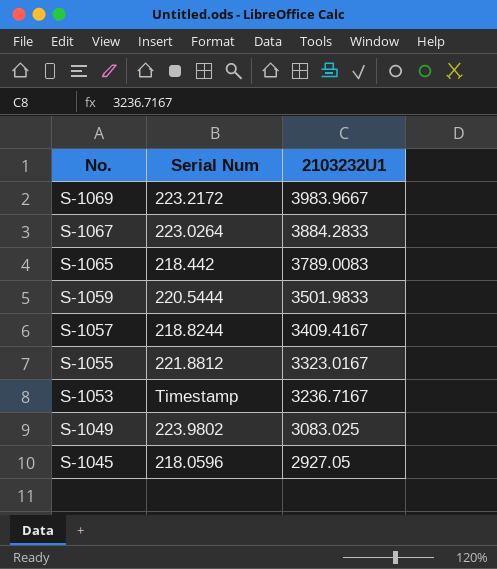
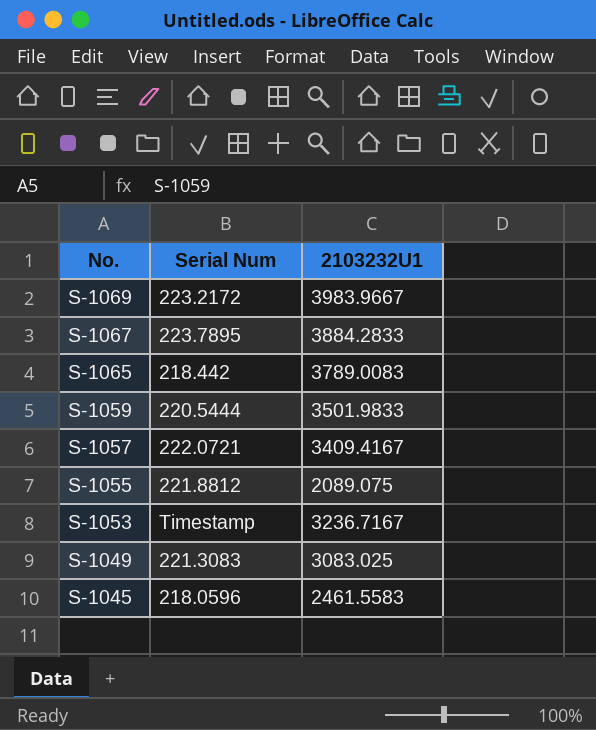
S-1067 | Serial Num: 223.0264 -> 223.7895
S-1057 | Serial Num: 218.8244 -> 222.0721
S-1055 | 2103232U1: 3323.0167 -> 2089.075
S-1049 | Serial Num: 223.9802 -> 221.3083
S-1045 | 2103232U1: 2927.05 -> 2461.5583

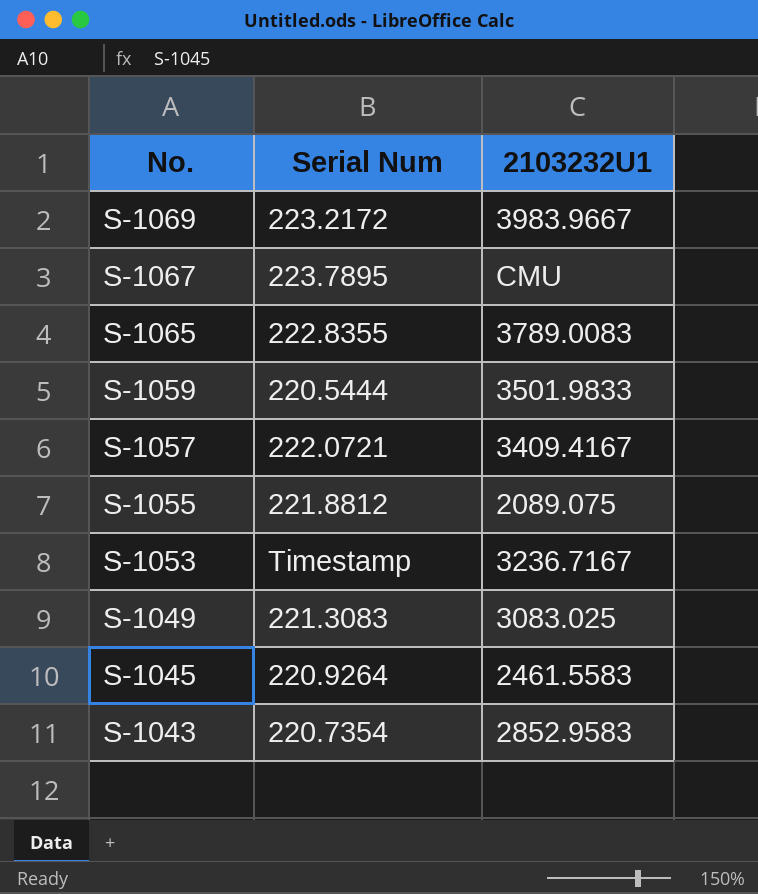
S-1067 | 2103232U1: 3884.2833 -> CMU
S-1065 | Serial Num: 218.442 -> 222.8355
S-1045 | Serial Num: 218.0596 -> 220.9264
row S-1043: none -> 220.7354 | 2852.9583

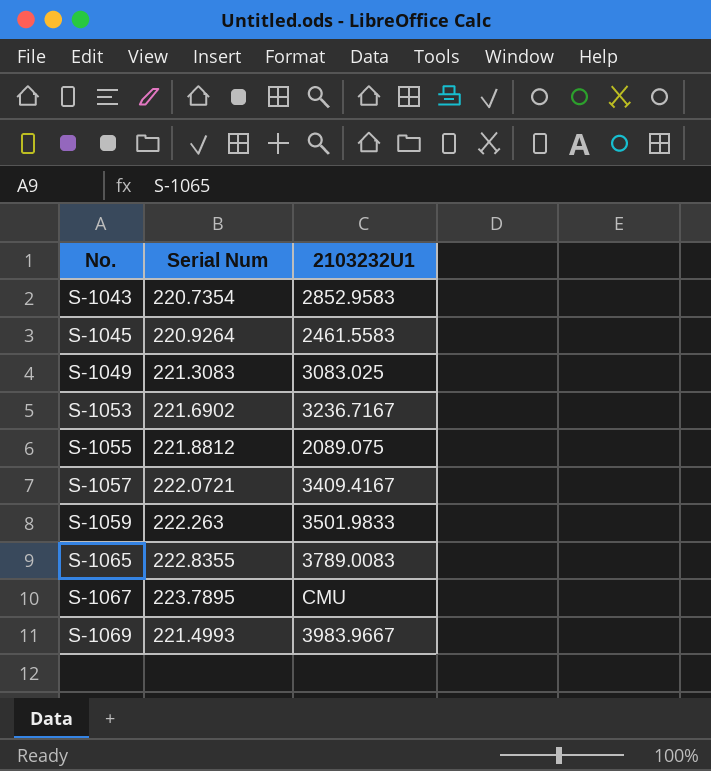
row order: No. descending -> No. ascending
S-1053 | Serial Num: Timestamp -> 221.6902
S-1059 | Serial Num: 220.5444 -> 222.263
S-1069 | Serial Num: 223.2172 -> 221.4993

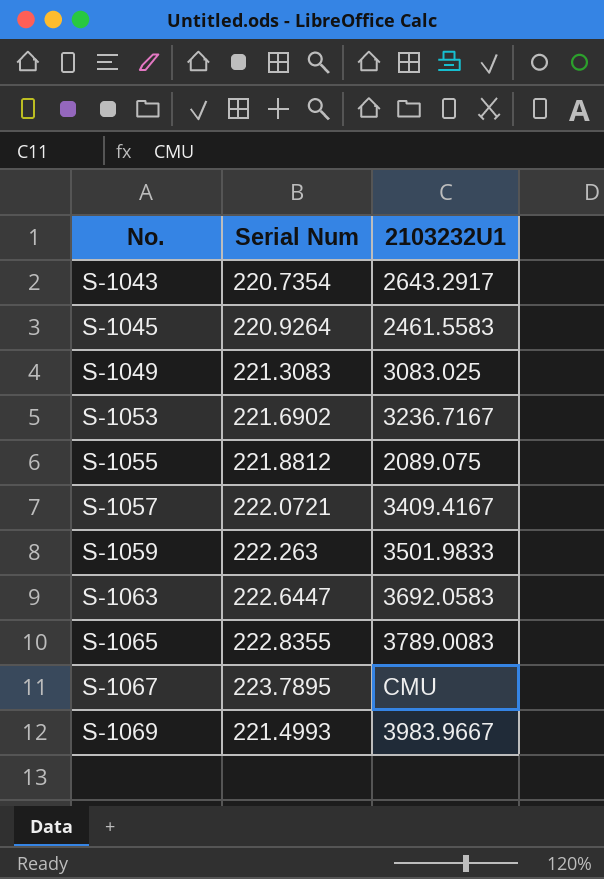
S-1043 | 2103232U1: 2852.9583 -> 2643.2917
row S-1063: none -> 222.6447 | 3692.0583

